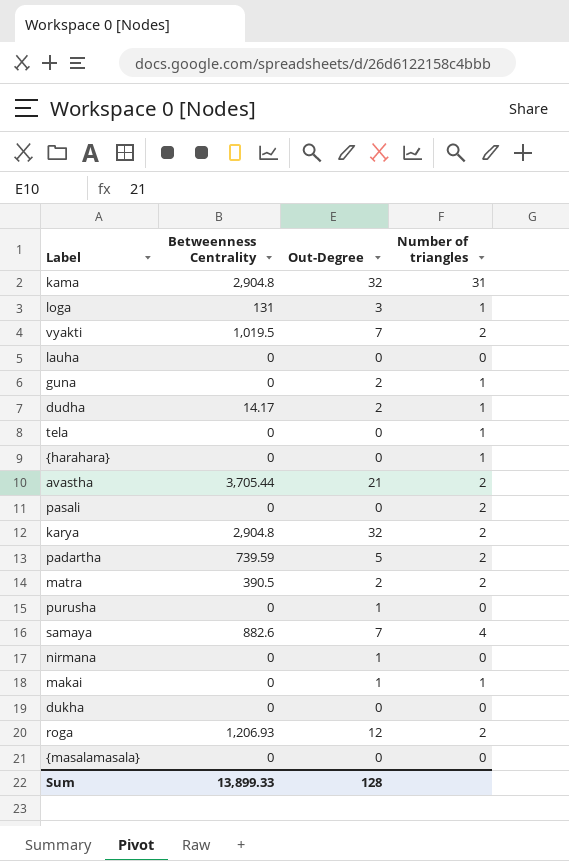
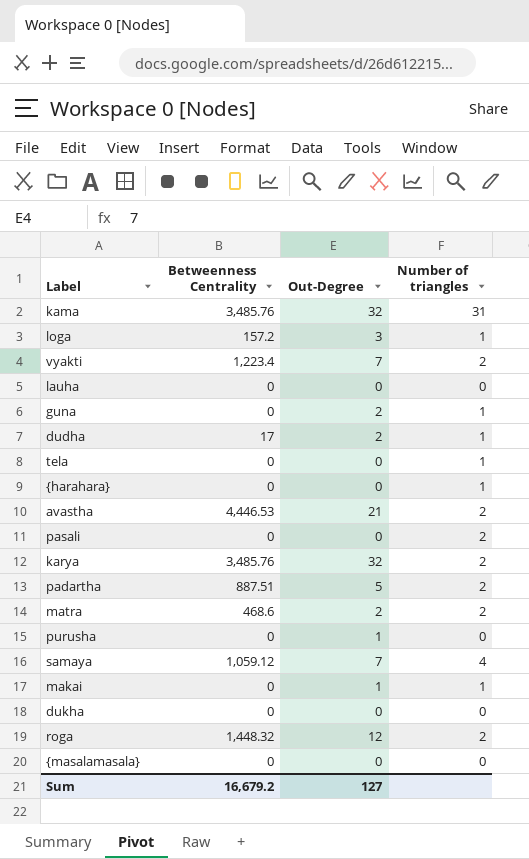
row nirmana: 0 | 1 | 0 -> none
kama | Betweenness Centrality: 2,904.8 -> 3,485.76
loga | Betweenness Centrality: 131 -> 157.2
vyakti | Betweenness Centrality: 1,019.5 -> 1,223.4
dudha | Betweenness Centrality: 14.17 -> 17
avastha | Betweenness Centrality: 3,705.44 -> 4,446.53
karya | Betweenness Centrality: 2,904.8 -> 3,485.76
padartha | Betweenness Centrality: 739.59 -> 887.51
matra | Betweenness Centrality: 390.5 -> 468.6
samaya | Betweenness Centrality: 882.6 -> 1,059.12
roga | Betweenness Centrality: 1,206.93 -> 1,448.32
Sum | Betweenness Centrality: 13,899.33 -> 16,679.2
Sum | Out-Degree: 128 -> 127

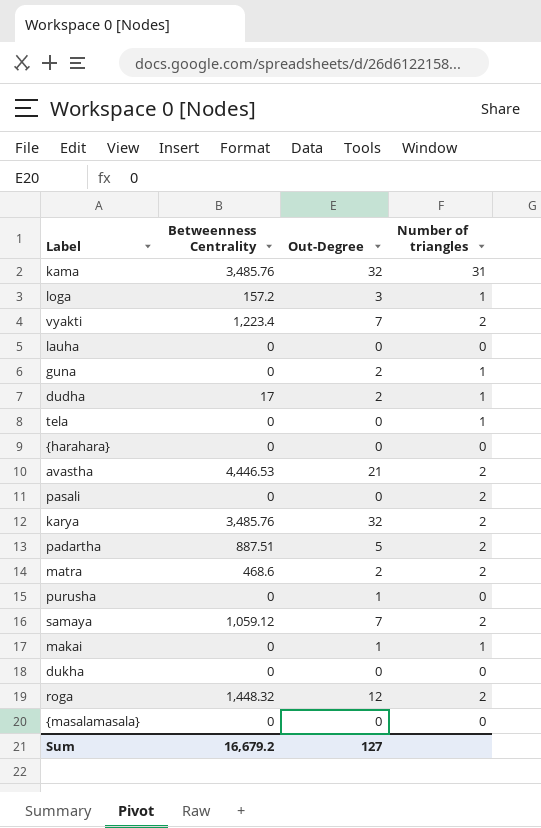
{harahara} | Number of triangles: 1 -> 0
samaya | Number of triangles: 4 -> 2

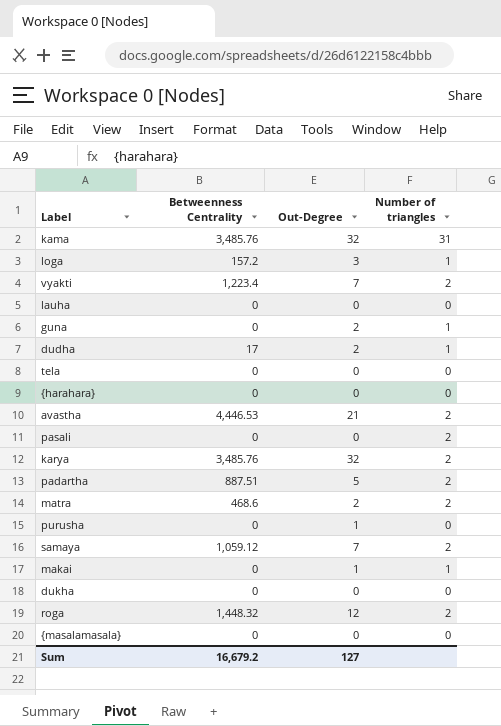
tela | Number of triangles: 1 -> 0

